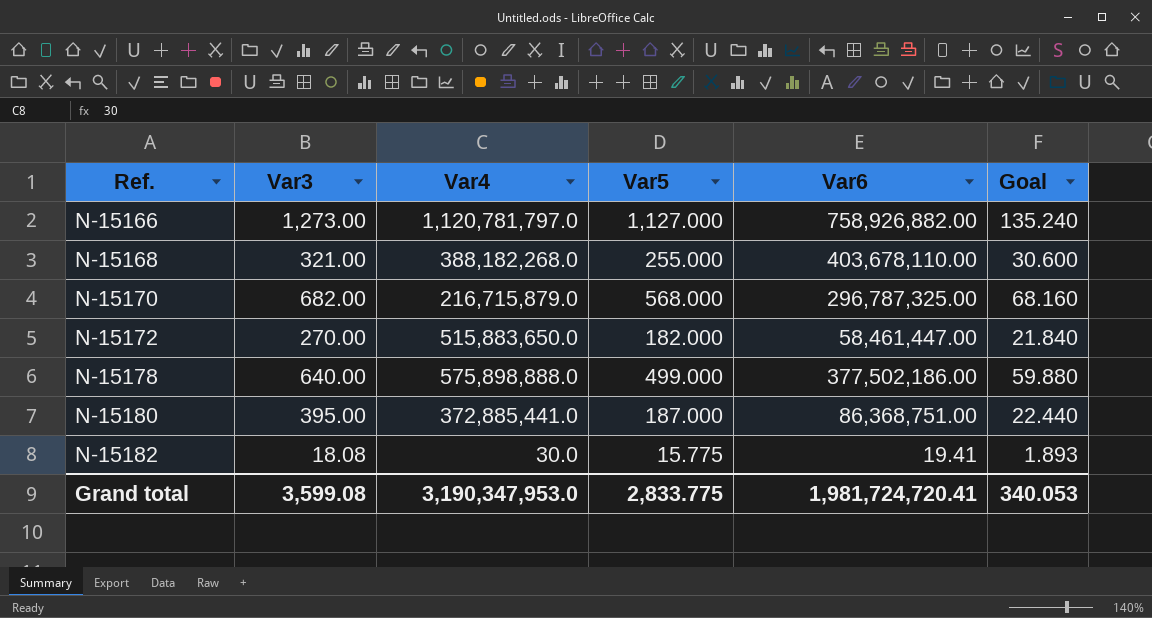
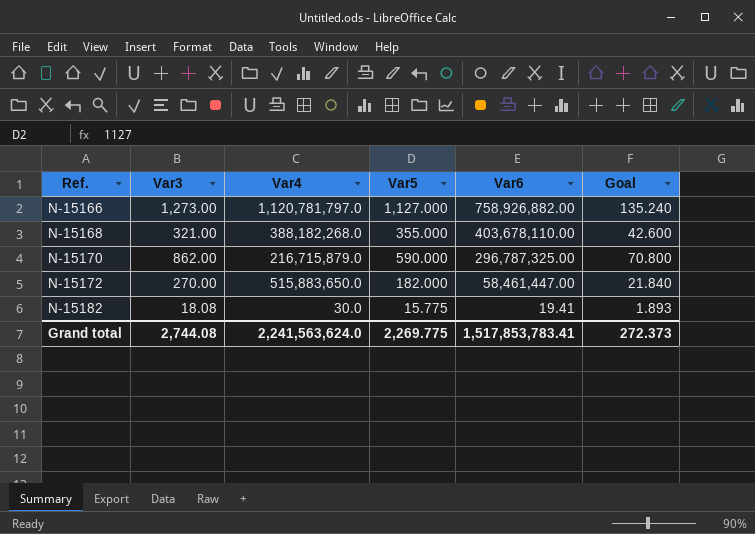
row N-15178: 640.00 | 575,898,888.0 | 499.000 | 377,502,186.00 | 59.880 -> none
row N-15180: 395.00 | 372,885,441.0 | 187.000 | 86,368,751.00 | 22.440 -> none
N-15168 | Var5: 255.000 -> 355.000
N-15168 | Goal: 30.600 -> 42.600
N-15170 | Var3: 682.00 -> 862.00
N-15170 | Var5: 568.000 -> 590.000
N-15170 | Goal: 68.160 -> 70.800
Grand total | Var3: 3,599.08 -> 2,744.08
Grand total | Var4: 3,190,347,953.0 -> 2,241,563,624.0
Grand total | Var5: 2,833.775 -> 2,269.775
Grand total | Var6: 1,981,724,720.41 -> 1,517,853,783.41
Grand total | Goal: 340.053 -> 272.373

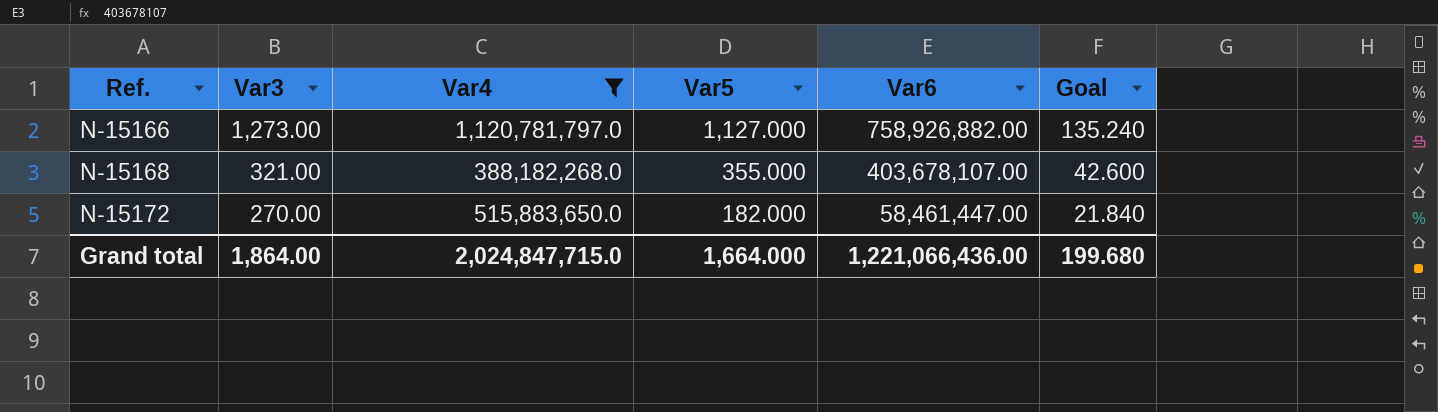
filter: none -> Var4 >= 388,182,268.0
N-15168 | Var6: 403,678,110.00 -> 403,678,107.00
Grand total | Var3: 2,744.08 -> 1,864.00
Grand total | Var4: 2,241,563,624.0 -> 2,024,847,715.0
Grand total | Var5: 2,269.775 -> 1,664.000
Grand total | Var6: 1,517,853,783.41 -> 1,221,066,436.00
Grand total | Goal: 272.373 -> 199.680

